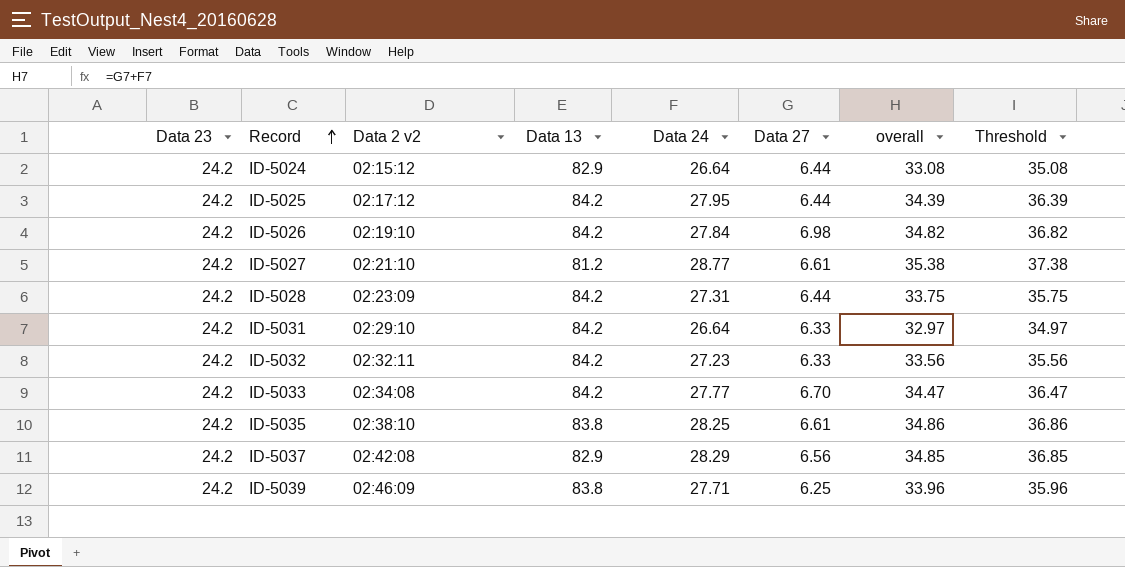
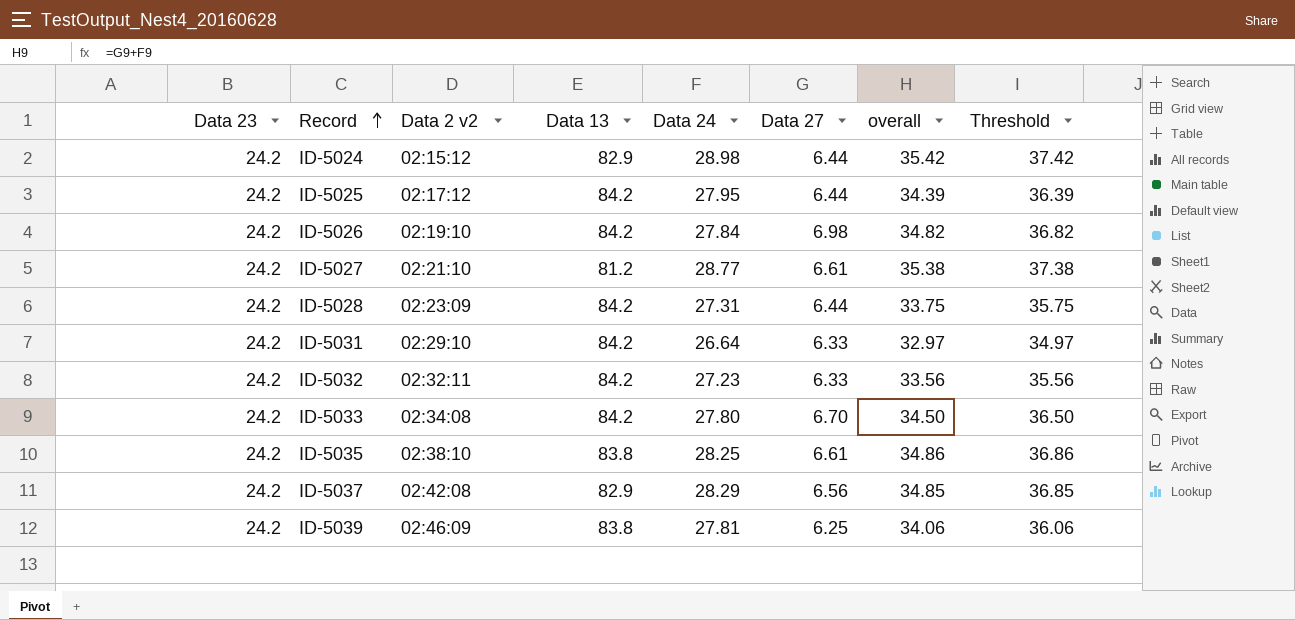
ID-5024 | Data 24: 26.64 -> 28.98
ID-5024 | overall: 33.08 -> 35.42
ID-5024 | Threshold: 35.08 -> 37.42
ID-5033 | Data 24: 27.77 -> 27.80
ID-5033 | overall: 34.47 -> 34.50
ID-5033 | Threshold: 36.47 -> 36.50
ID-5039 | Data 24: 27.71 -> 27.81
ID-5039 | overall: 33.96 -> 34.06
ID-5039 | Threshold: 35.96 -> 36.06

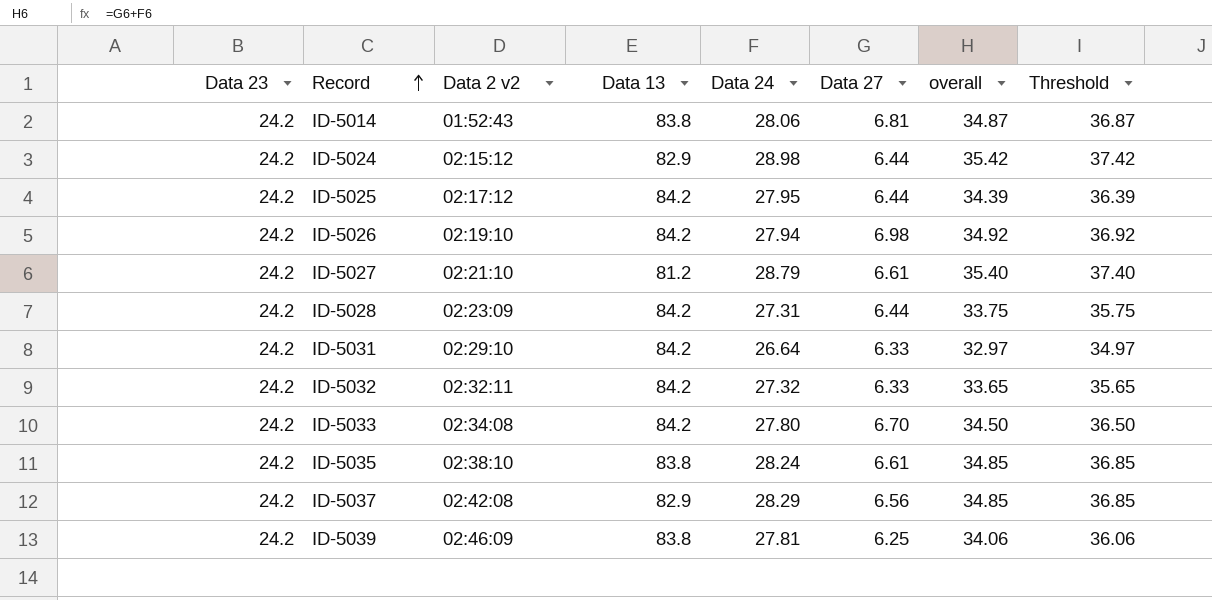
row ID-5014: none -> 24.2 | 01:52:43 | 83.8 | 28.06 | 6.81 | 34.87 | 36.87
ID-5026 | Data 24: 27.84 -> 27.94
ID-5026 | overall: 34.82 -> 34.92
ID-5026 | Threshold: 36.82 -> 36.92
ID-5027 | Data 24: 28.77 -> 28.79
ID-5027 | overall: 35.38 -> 35.40
ID-5027 | Threshold: 37.38 -> 37.40
ID-5032 | Data 24: 27.23 -> 27.32
ID-5032 | overall: 33.56 -> 33.65
ID-5032 | Threshold: 35.56 -> 35.65
ID-5035 | Data 24: 28.25 -> 28.24
ID-5035 | overall: 34.86 -> 34.85
ID-5035 | Threshold: 36.86 -> 36.85

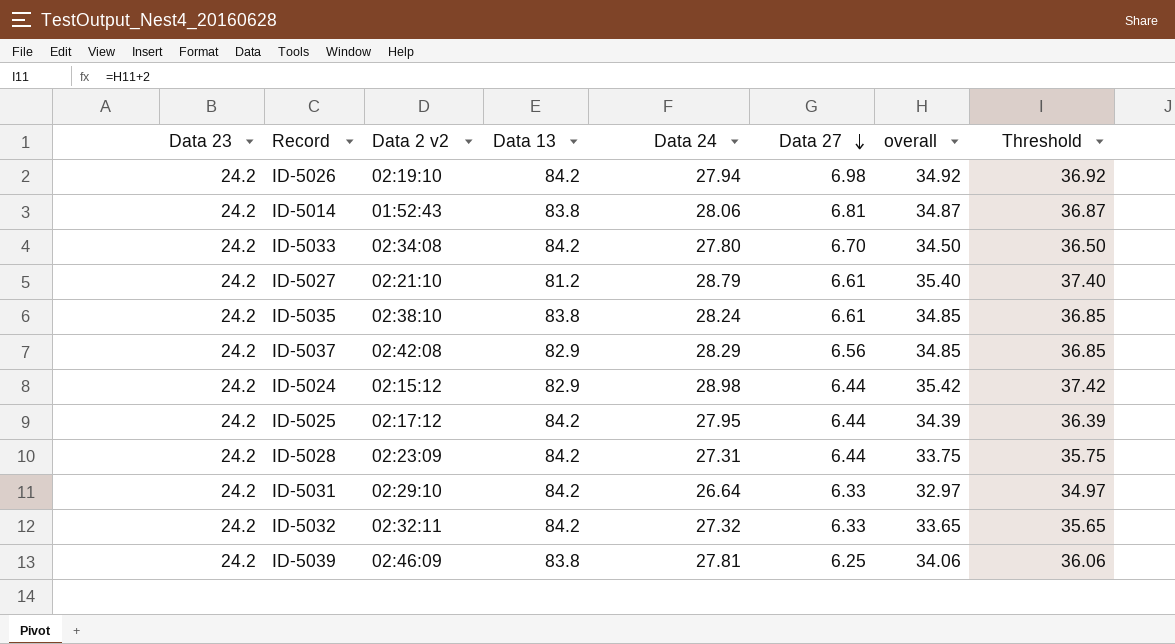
row order: Record ascending -> Data 27 descending

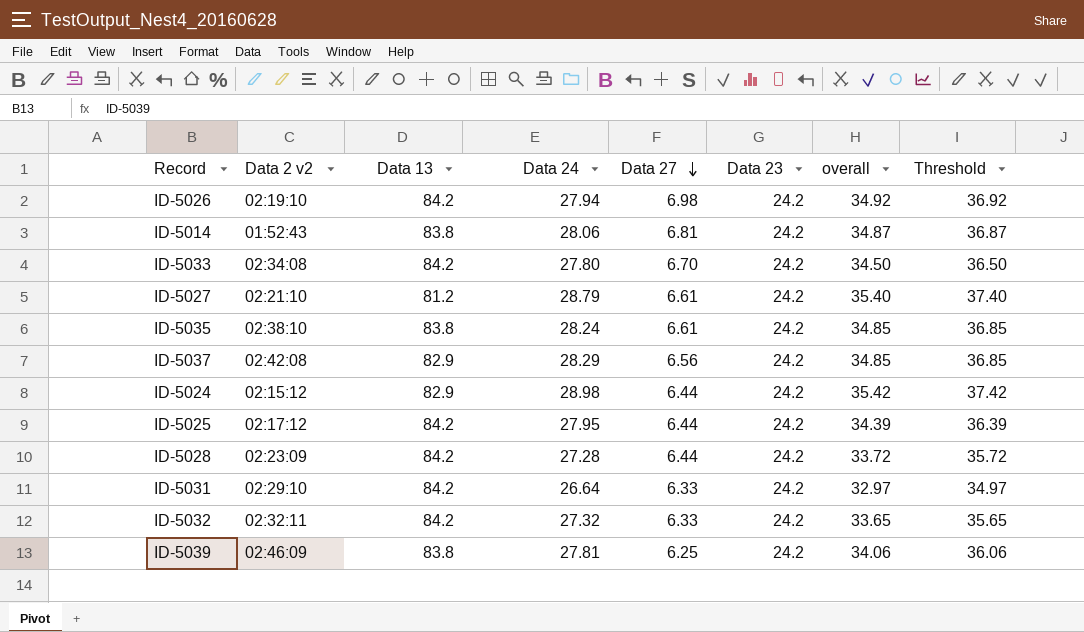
column Data 23 | position: 1 -> 6
ID-5028 | Data 24: 27.31 -> 27.28
ID-5028 | overall: 33.75 -> 33.72
ID-5028 | Threshold: 35.75 -> 35.72

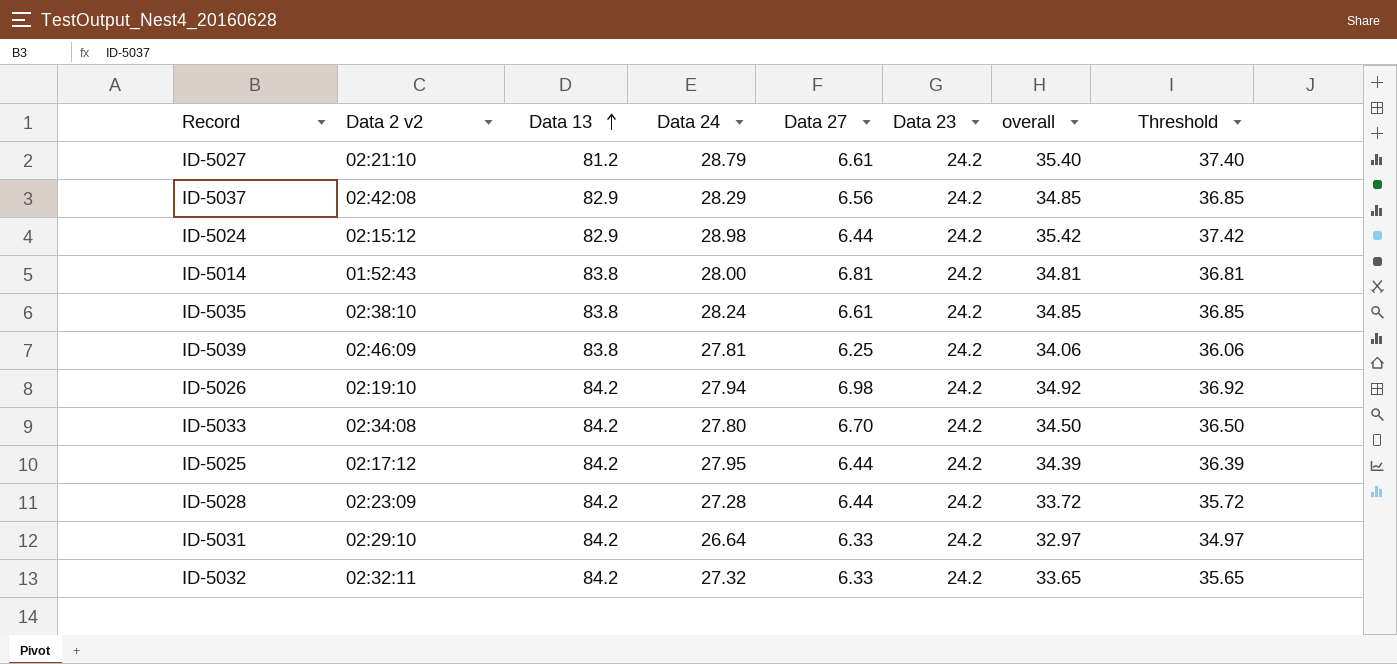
row order: Data 27 descending -> Data 13 ascending
ID-5014 | Data 24: 28.06 -> 28.00
ID-5014 | overall: 34.87 -> 34.81
ID-5014 | Threshold: 36.87 -> 36.81

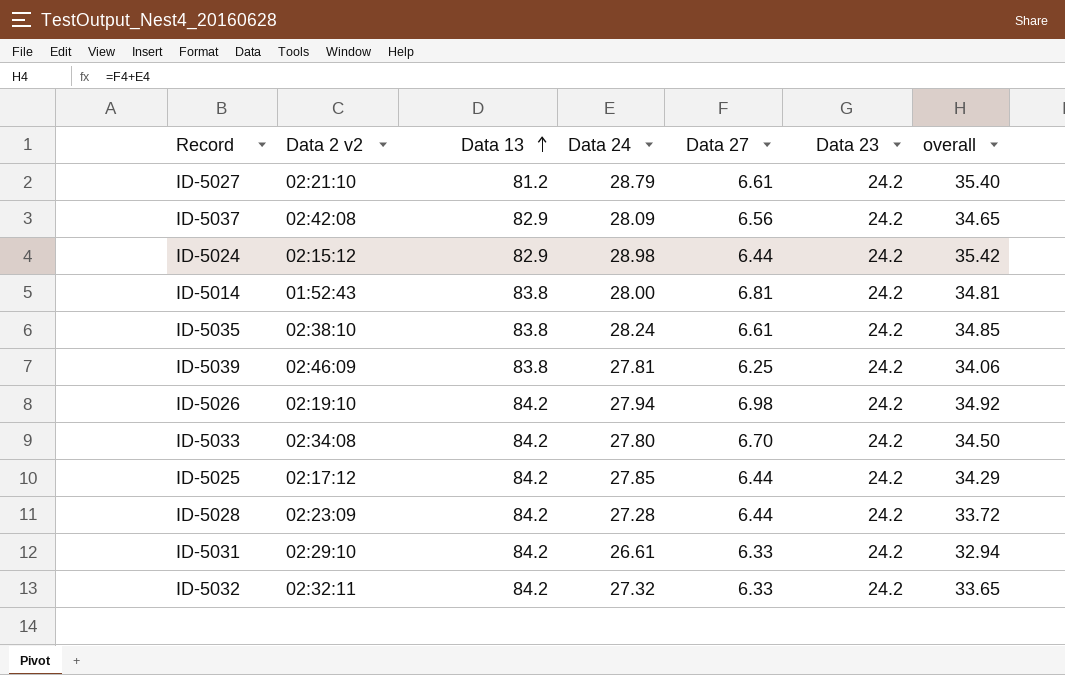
column Threshold | formula: [overall] + 2 -> none
ID-5037 | Data 24: 28.29 -> 28.09
ID-5037 | overall: 34.85 -> 34.65
ID-5025 | Data 24: 27.95 -> 27.85
ID-5025 | overall: 34.39 -> 34.29
ID-5031 | Data 24: 26.64 -> 26.61
ID-5031 | overall: 32.97 -> 32.94

